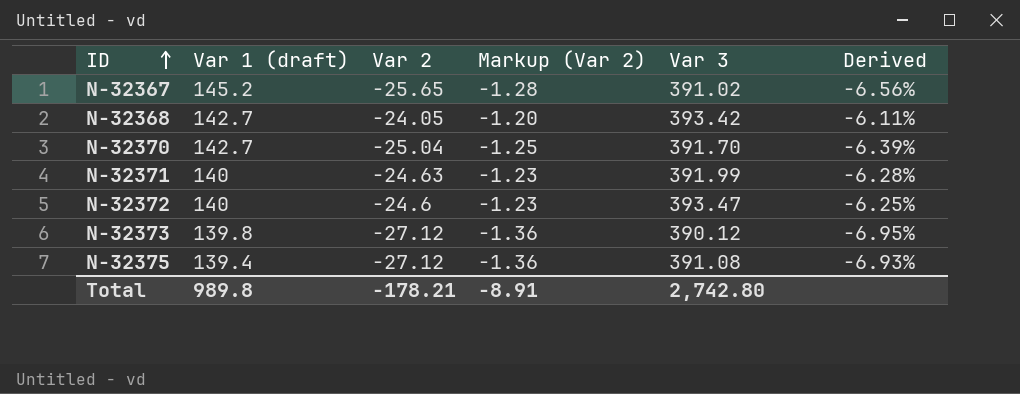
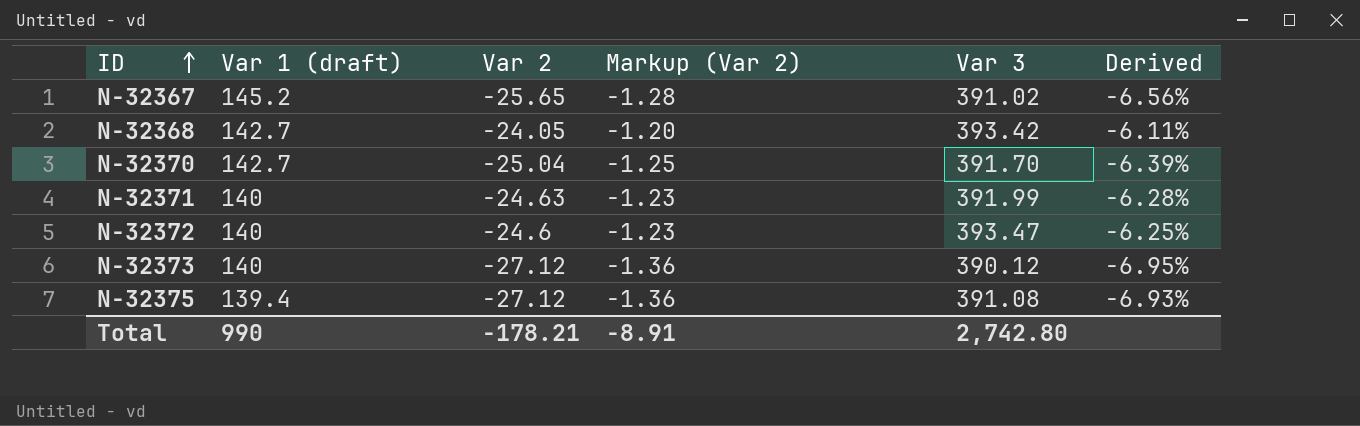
N-32373 | Var 1 (draft): 139.8 -> 140
Total | Var 1 (draft): 989.8 -> 990

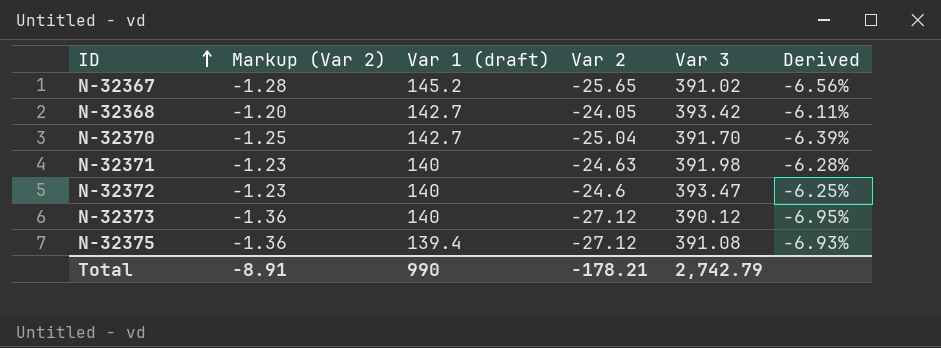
column Markup (Var 2) | position: 4 -> 2
N-32371 | Var 3: 391.99 -> 391.98
Total | Var 3: 2,742.80 -> 2,742.79

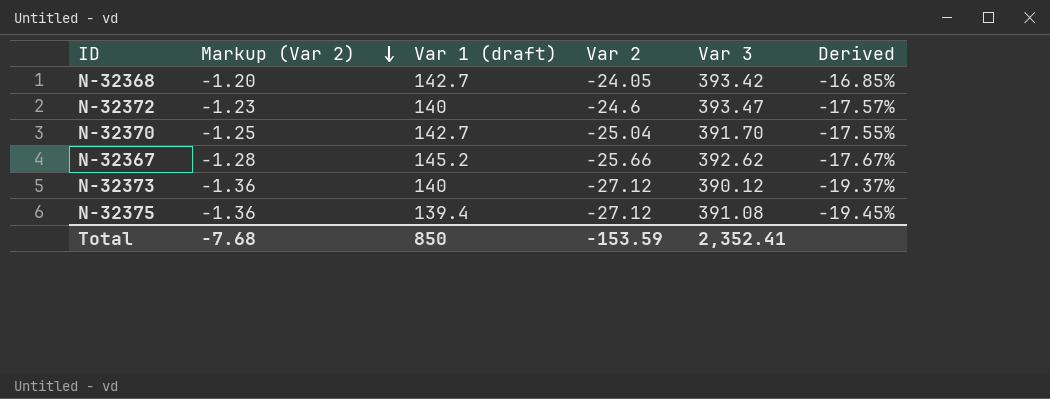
row order: ID ascending -> Markup (Var 2) descending
column Derived | formula: [Var 2] / [Var 3] -> [Var 2] / [Var 1 (draft)]
row N-32371: -1.23 | 140 | -24.63 | 391.98 | -6.28% -> none
N-32367 | Var 2: -25.65 -> -25.66
N-32367 | Var 3: 391.02 -> 392.62
Total | Markup (Var 2): -8.91 -> -7.68
Total | Var 1 (draft): 990 -> 850
Total | Var 2: -178.21 -> -153.59
Total | Var 3: 2,742.79 -> 2,352.41

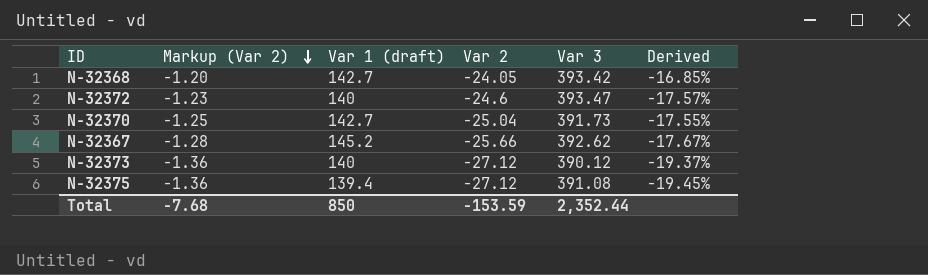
N-32370 | Var 3: 391.70 -> 391.73
Total | Var 3: 2,352.41 -> 2,352.44

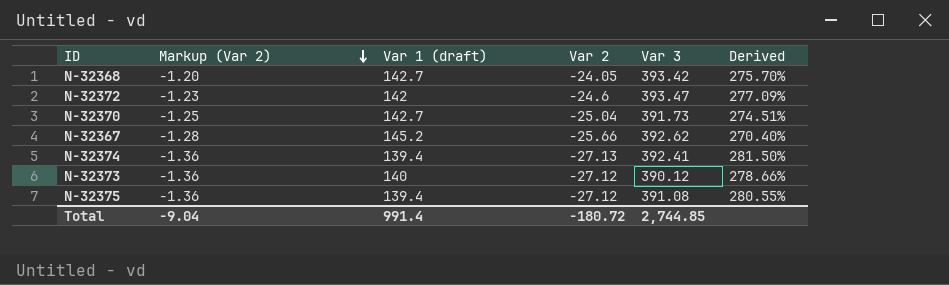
column Derived | formula: [Var 2] / [Var 1 (draft)] -> [Var 3] / [Var 1 (draft)]
N-32372 | Var 1 (draft): 140 -> 142
row N-32374: none -> -1.36 | 139.4 | -27.13 | 392.41 | 281.50%
Total | Markup (Var 2): -7.68 -> -9.04
Total | Var 1 (draft): 850 -> 991.4
Total | Var 2: -153.59 -> -180.72
Total | Var 3: 2,352.44 -> 2,744.85

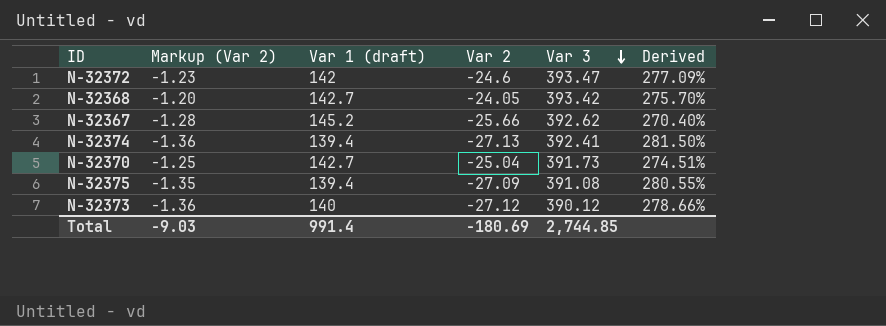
row order: Markup (Var 2) descending -> Var 3 descending
N-32375 | Markup (Var 2): -1.36 -> -1.35
N-32375 | Var 2: -27.12 -> -27.09
Total | Markup (Var 2): -9.04 -> -9.03
Total | Var 2: -180.72 -> -180.69

